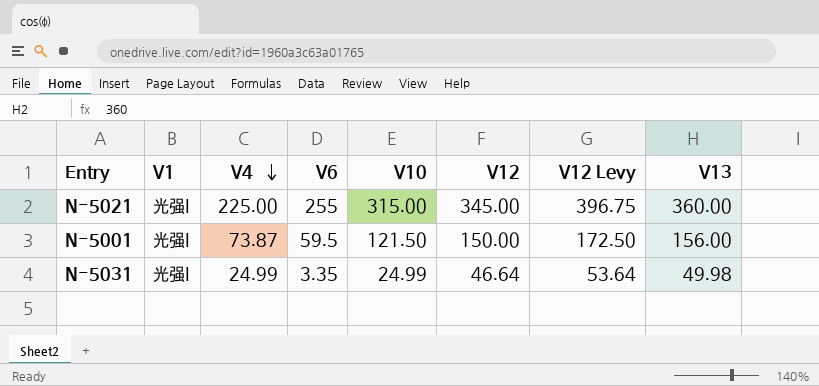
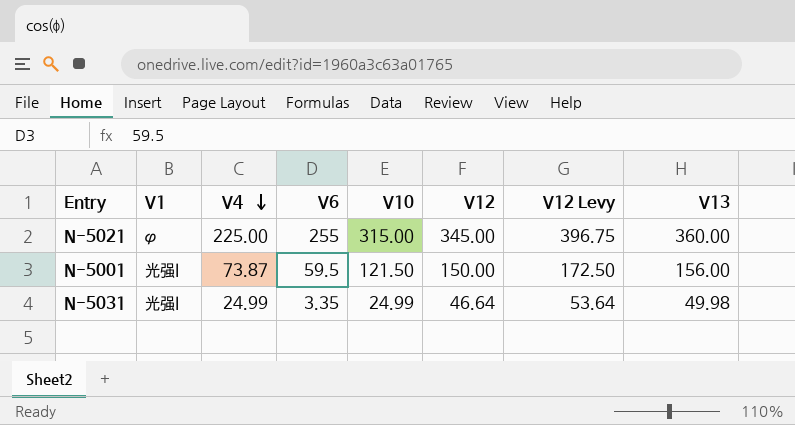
N-5021 | V1: 光强I -> φ

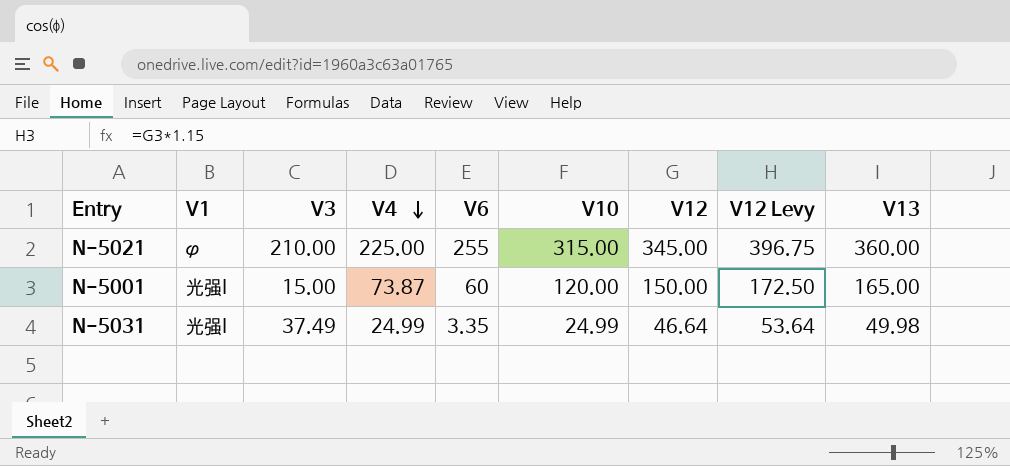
column V3 | position: none -> 3
N-5001 | V6: 59.5 -> 60
N-5001 | V10: 121.50 -> 120.00
N-5001 | V13: 156.00 -> 165.00

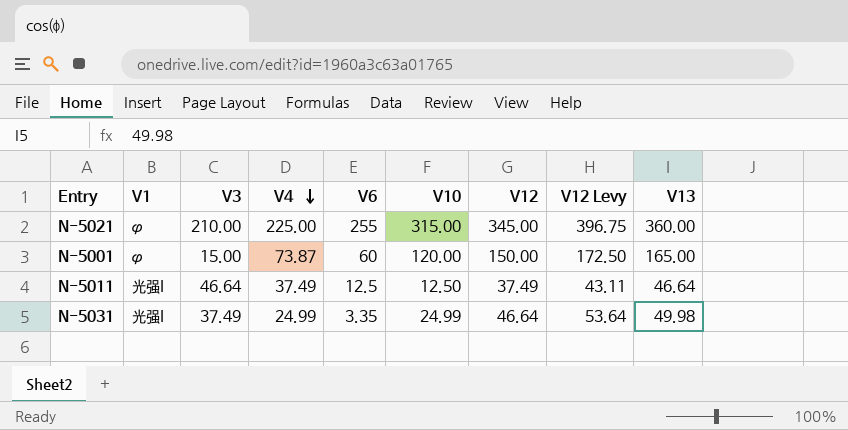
N-5001 | V1: 光强I -> φ
row N-5011: none -> 光强I | 46.64 | 37.49 | 12.5 | 12.50 | 37.49 | 43.11 | 46.64

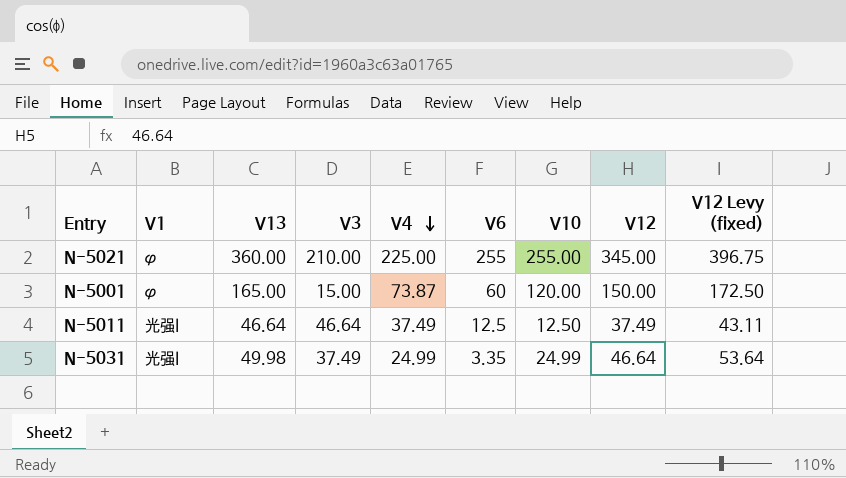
column V13 | position: 9 -> 3
column name: V12 Levy -> V12 Levy (fixed)
N-5021 | V10: 315.00 -> 255.00

